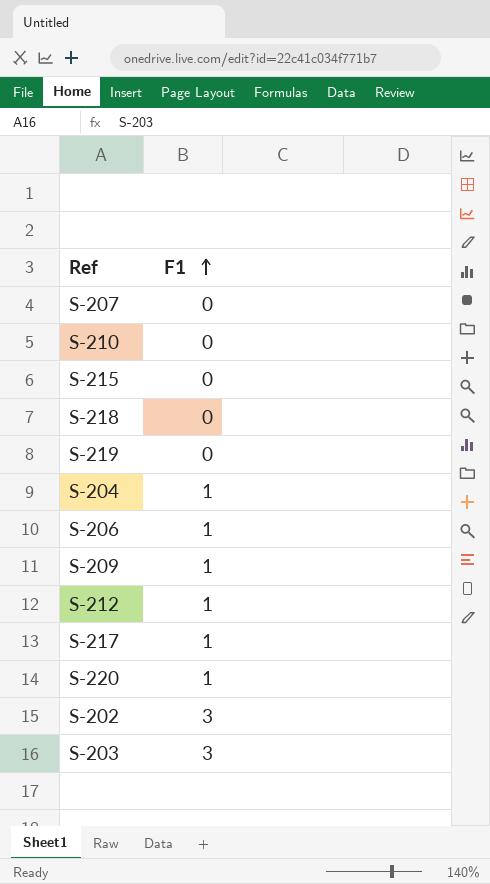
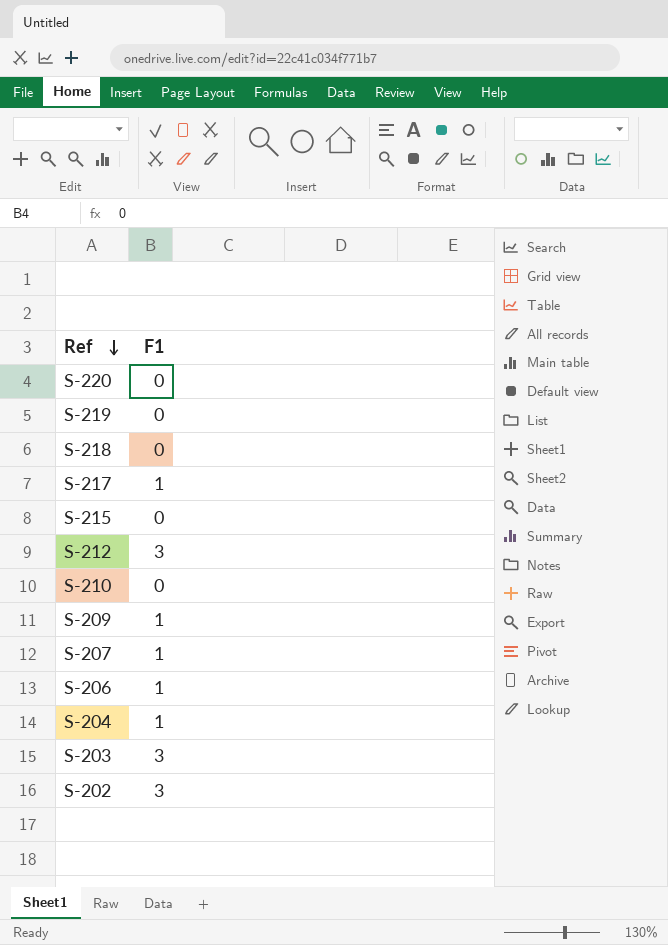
row order: F1 ascending -> Ref descending
S-220 | F1: 1 -> 0
S-212 | F1: 1 -> 3
S-207 | F1: 0 -> 1

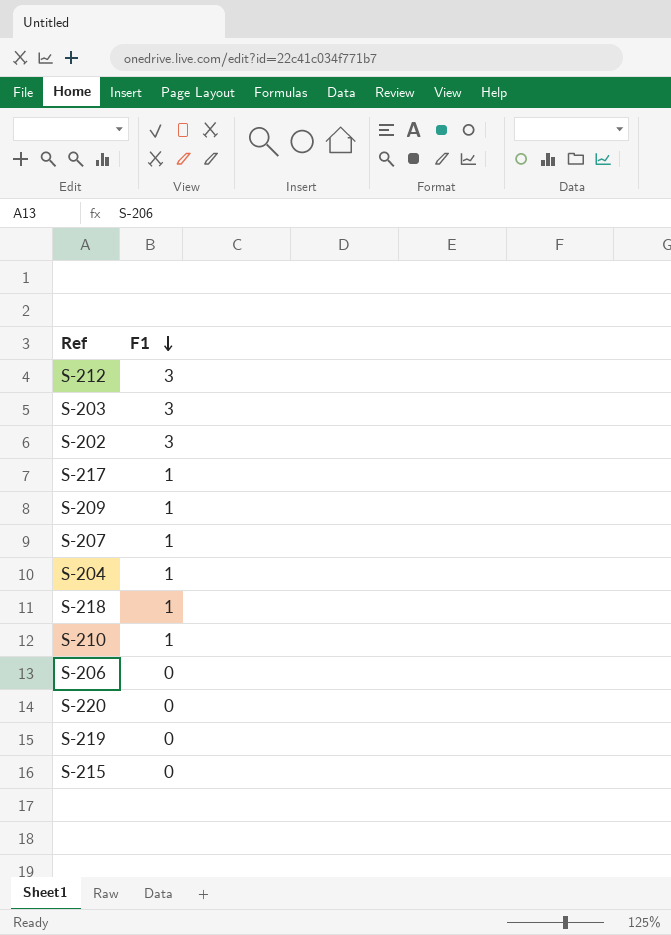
row order: Ref descending -> F1 descending
S-218 | F1: 0 -> 1
S-210 | F1: 0 -> 1
S-206 | F1: 1 -> 0

